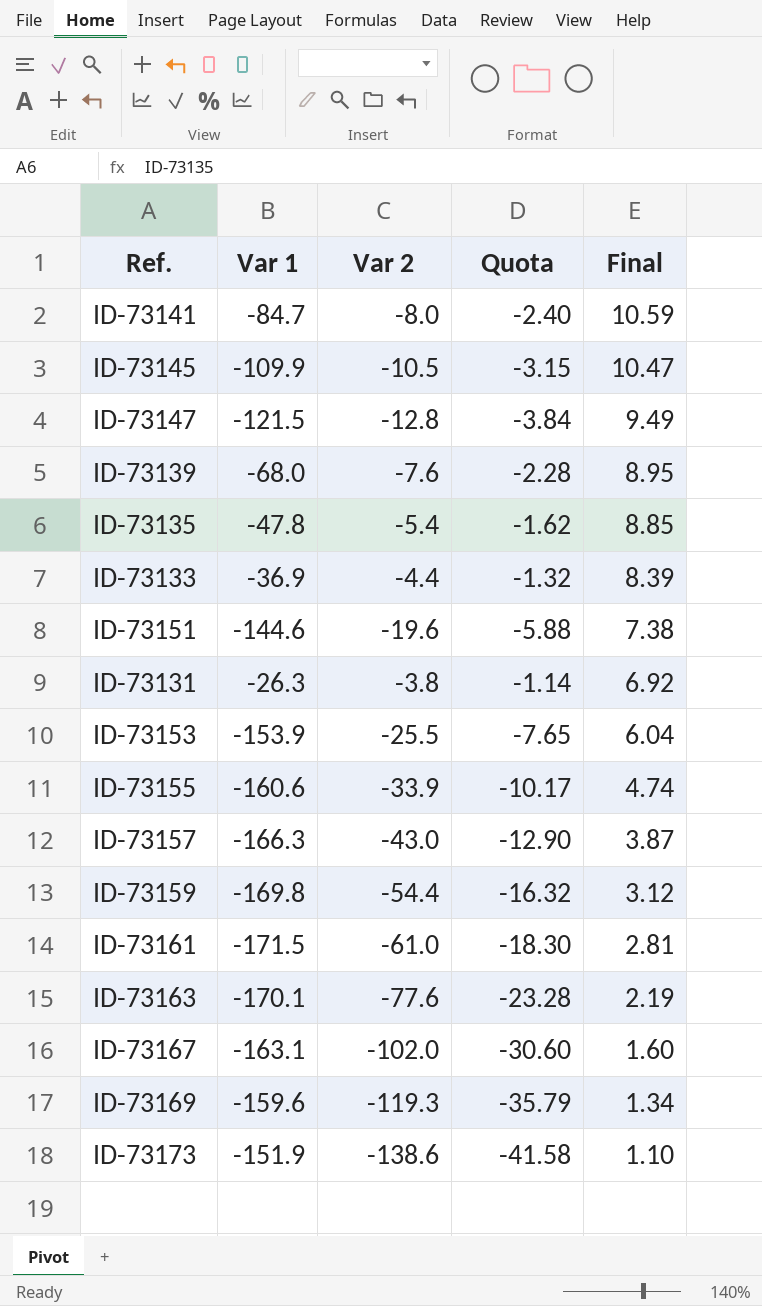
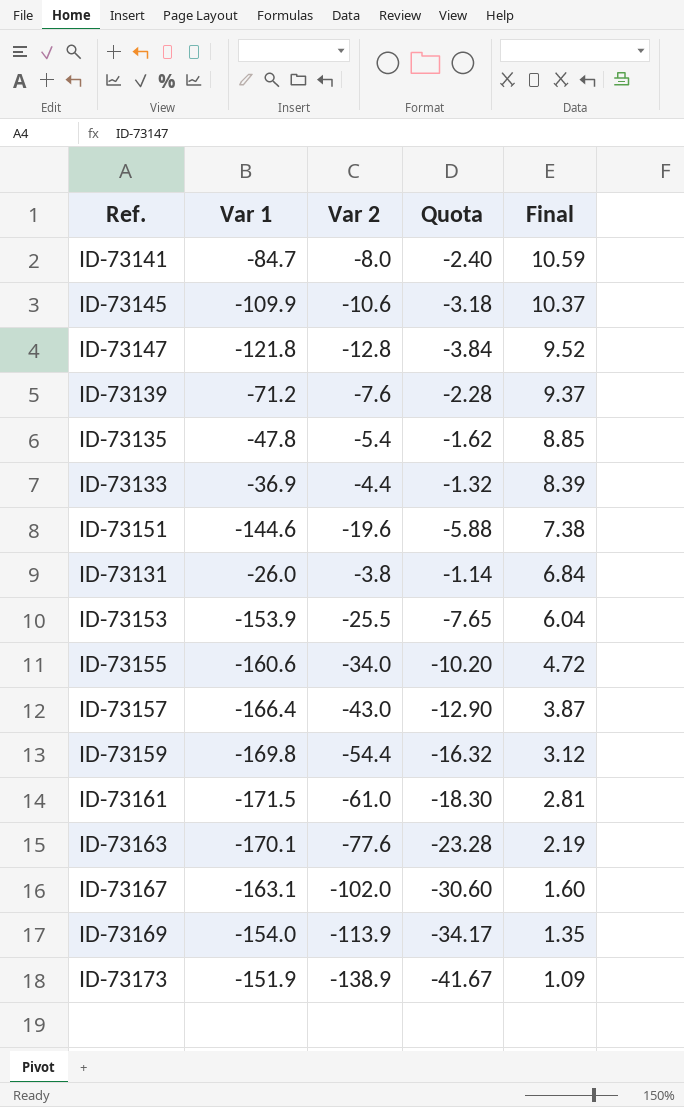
ID-73145 | Var 2: -10.5 -> -10.6
ID-73145 | Quota: -3.15 -> -3.18
ID-73145 | Final: 10.47 -> 10.37
ID-73147 | Var 1: -121.5 -> -121.8
ID-73147 | Final: 9.49 -> 9.52
ID-73139 | Var 1: -68.0 -> -71.2
ID-73139 | Final: 8.95 -> 9.37
ID-73131 | Var 1: -26.3 -> -26.0
ID-73131 | Final: 6.92 -> 6.84
ID-73155 | Var 2: -33.9 -> -34.0
ID-73155 | Quota: -10.17 -> -10.20
ID-73155 | Final: 4.74 -> 4.72
ID-73157 | Var 1: -166.3 -> -166.4
ID-73169 | Var 1: -159.6 -> -154.0
ID-73169 | Var 2: -119.3 -> -113.9
ID-73169 | Quota: -35.79 -> -34.17
ID-73169 | Final: 1.34 -> 1.35
ID-73173 | Var 2: -138.6 -> -138.9
ID-73173 | Quota: -41.58 -> -41.67
ID-73173 | Final: 1.10 -> 1.09

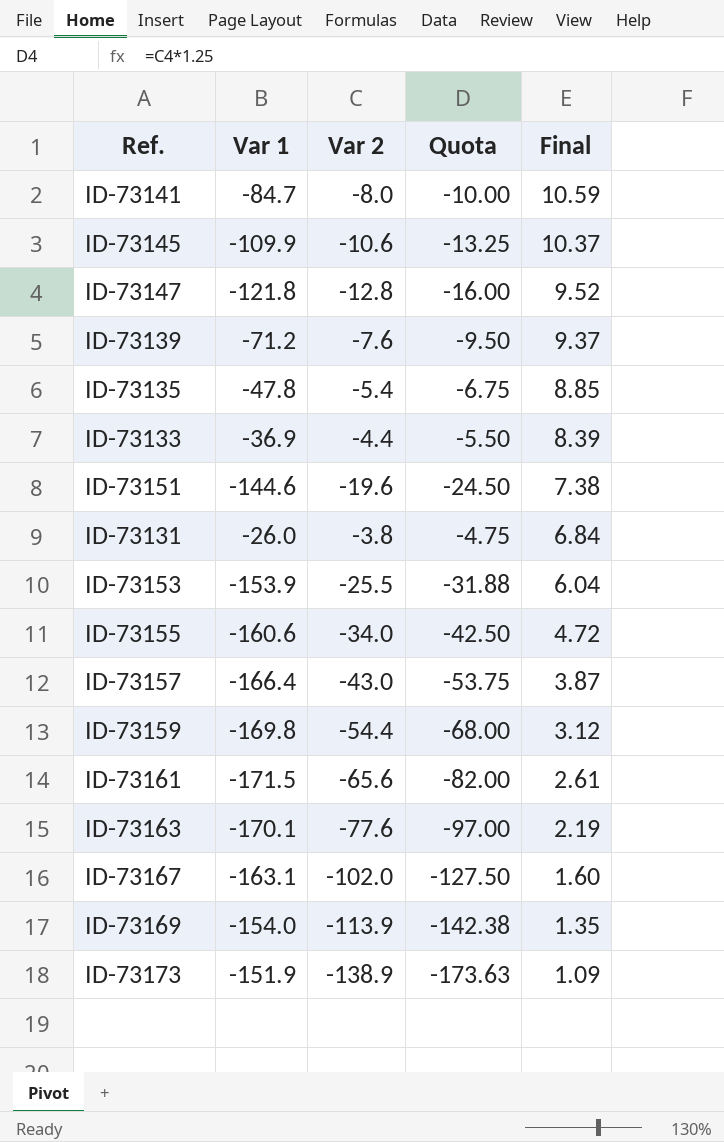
column Quota | formula: [Var 2] * 0.3 -> [Var 2] * 1.25
ID-73161 | Var 2: -61.0 -> -65.6
ID-73161 | Final: 2.81 -> 2.61

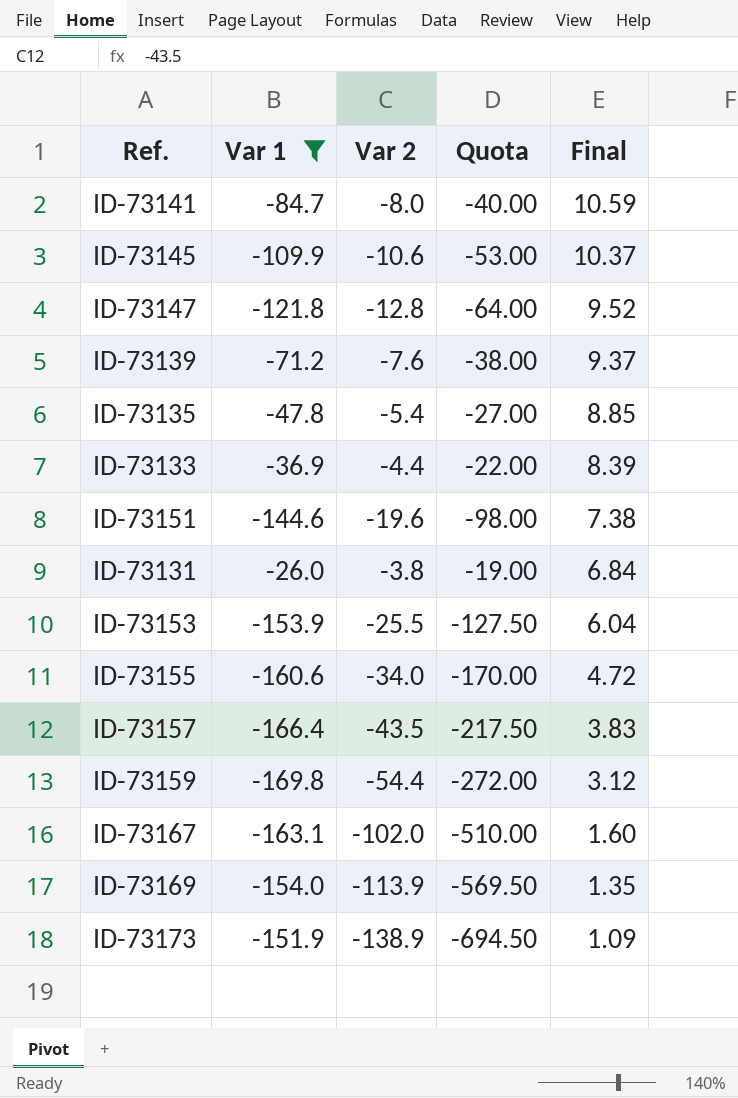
filter: none -> Var 1 >= -169.8
column Quota | formula: [Var 2] * 1.25 -> [Var 2] * 5
ID-73157 | Var 2: -43.0 -> -43.5
ID-73157 | Final: 3.87 -> 3.83

